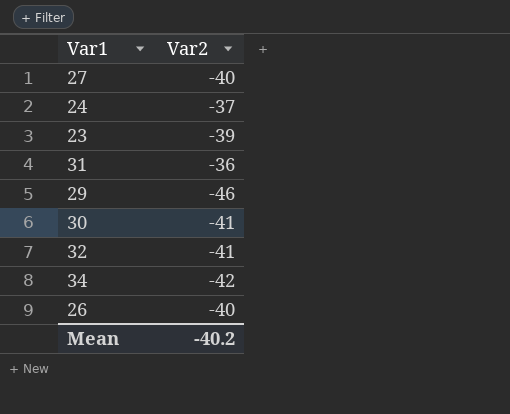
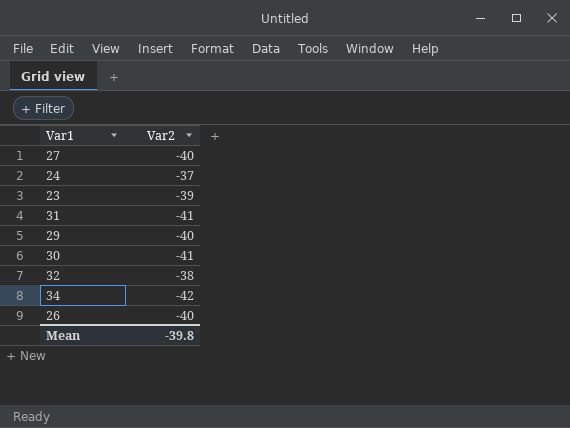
31 | Var2: -36 -> -41
29 | Var2: -46 -> -40
32 | Var2: -41 -> -38
Mean | Var2: -40.2 -> -39.8

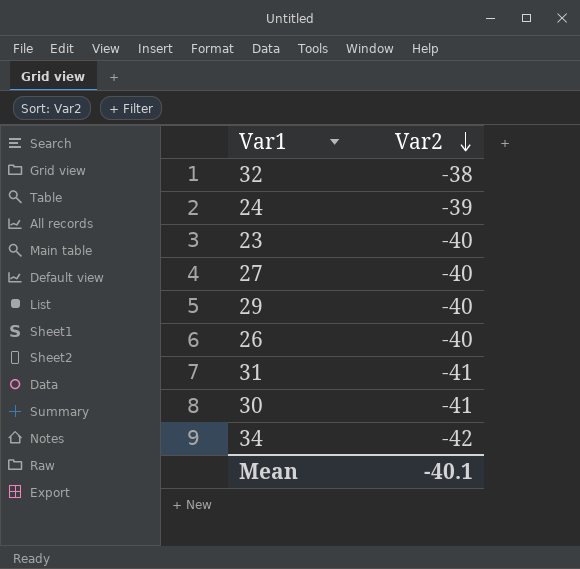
row order: none -> Var2 descending
24 | Var2: -37 -> -39
23 | Var2: -39 -> -40
Mean | Var2: -39.8 -> -40.1

